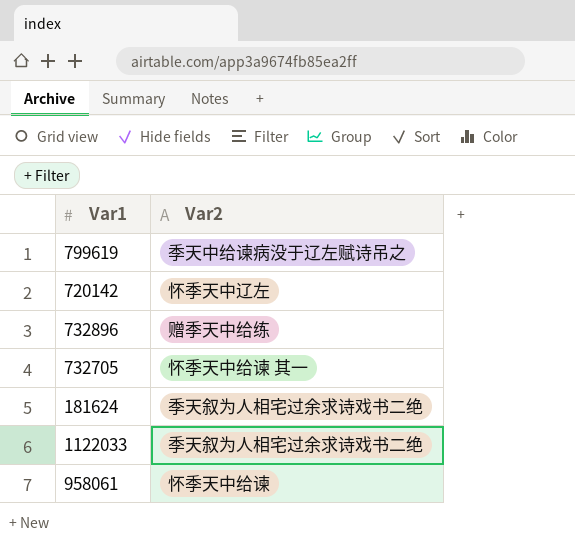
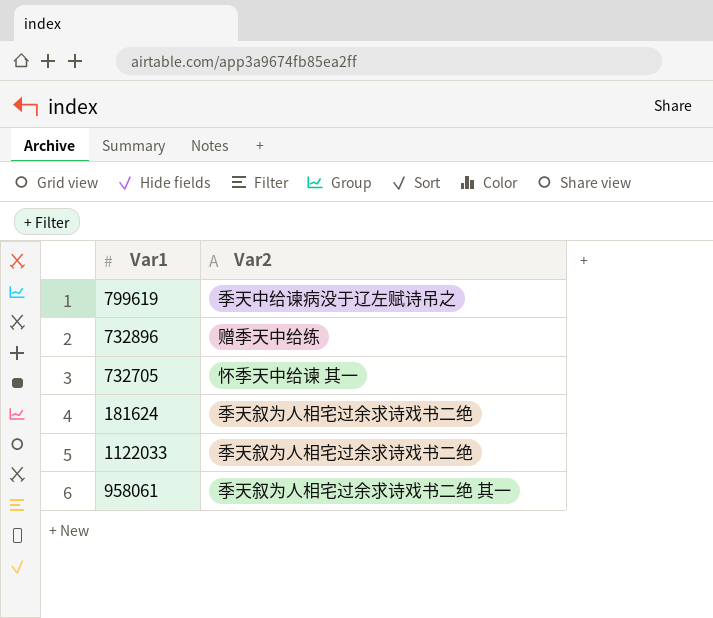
row 720142: 怀季天中辽左 -> none
958061 | Var2: 怀季天中给谏 -> 季天叙为人相宅过余求诗戏书二绝 其一

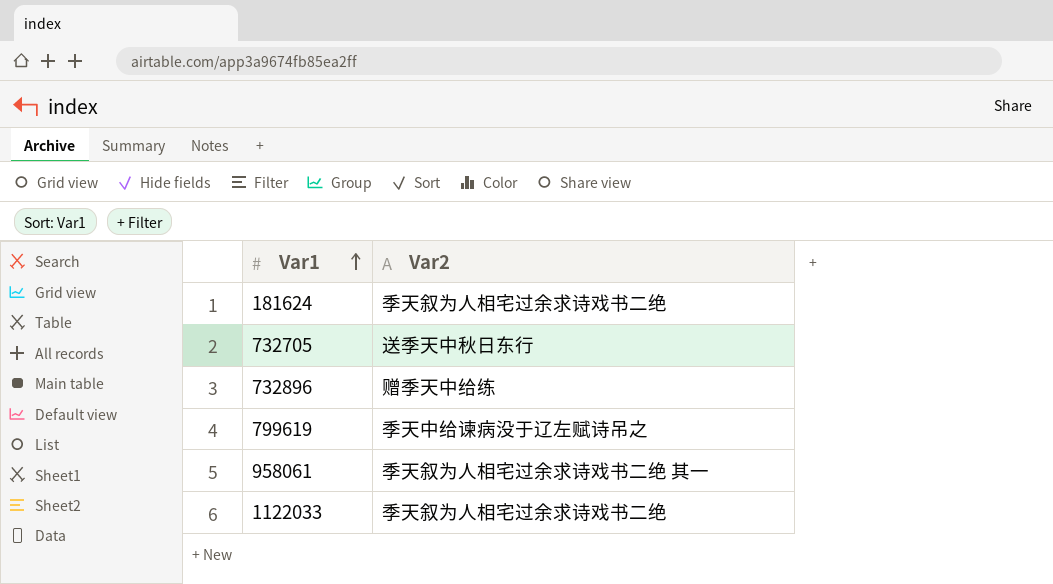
row order: none -> Var1 ascending
732705 | Var2: 怀季天中给谏 其一 -> 送季天中秋日东行

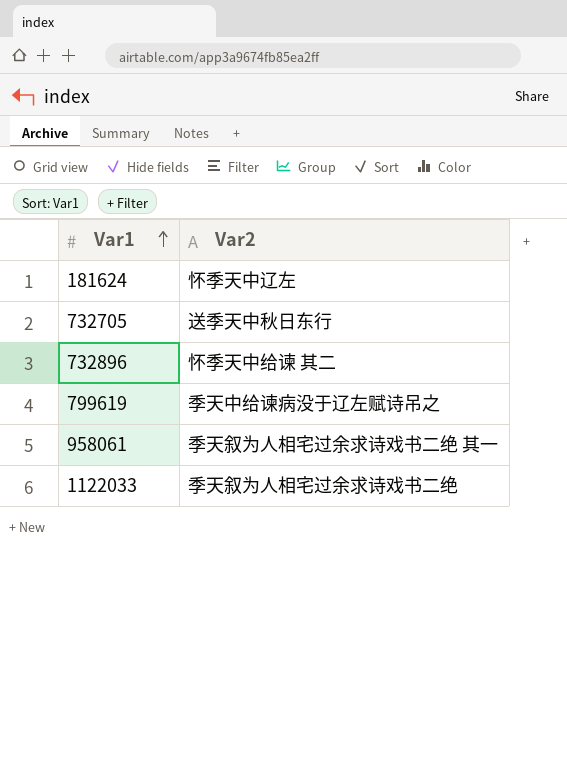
181624 | Var2: 季天叙为人相宅过余求诗戏书二绝 -> 怀季天中辽左
732896 | Var2: 赠季天中给练 -> 怀季天中给谏 其二

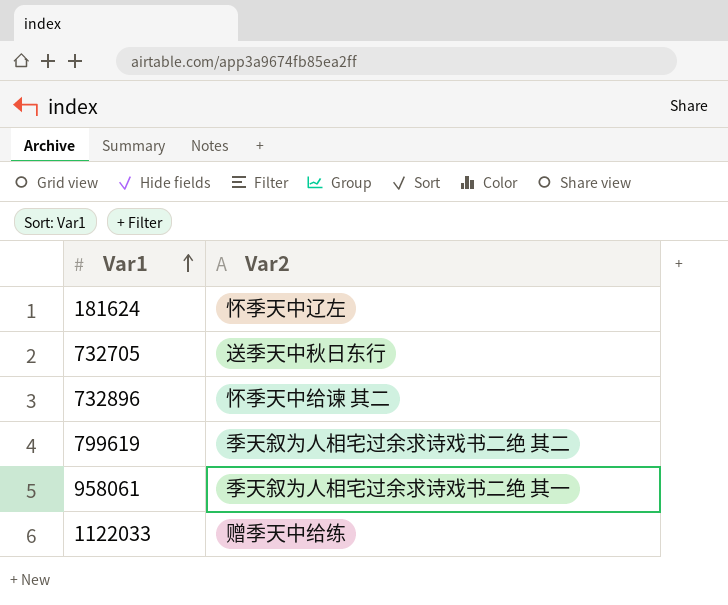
799619 | Var2: 季天中给谏病没于辽左赋诗吊之 -> 季天叙为人相宅过余求诗戏书二绝 其二
1122033 | Var2: 季天叙为人相宅过余求诗戏书二绝 -> 赠季天中给练

